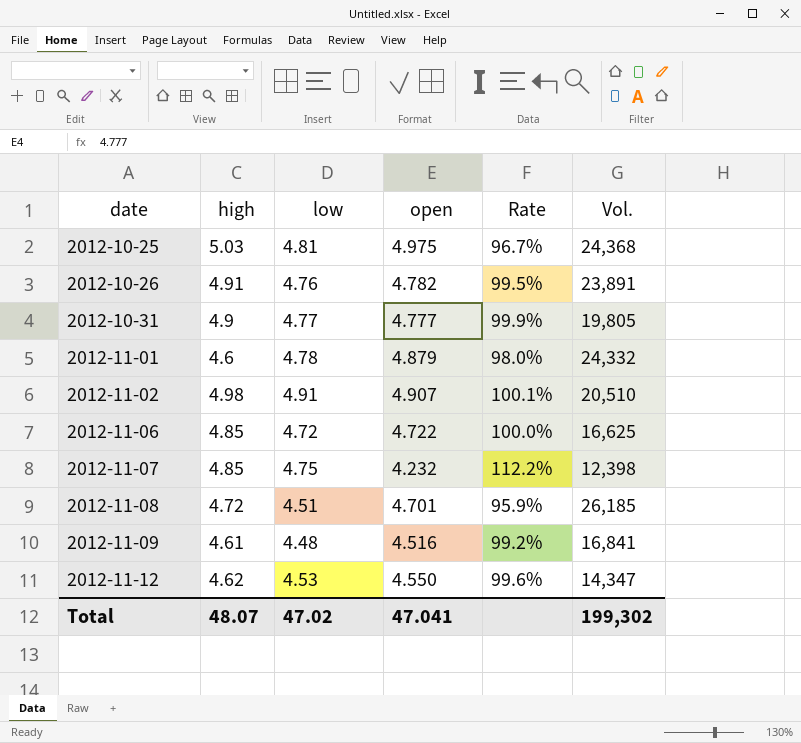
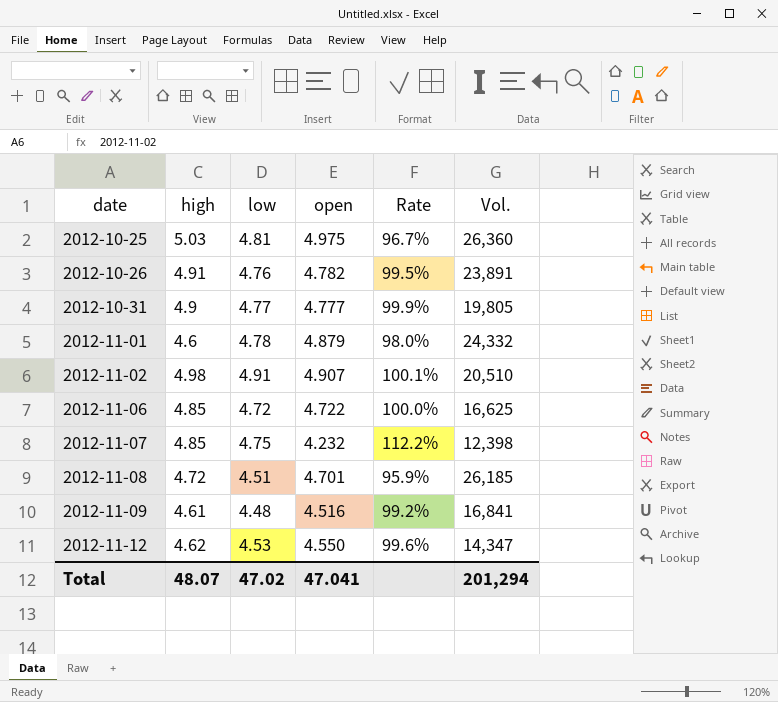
2012-10-25 | Vol.: 24,368 -> 26,360
Total | Vol.: 199,302 -> 201,294

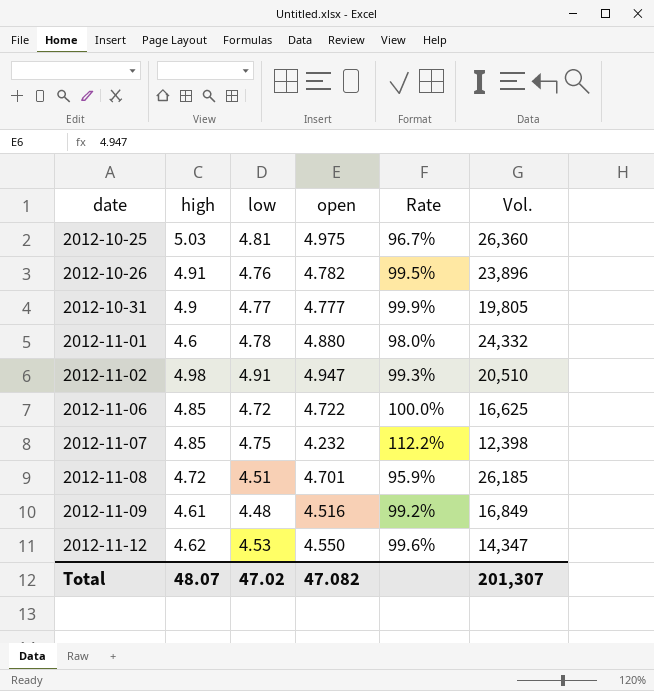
2012-10-26 | Vol.: 23,891 -> 23,896
2012-11-01 | open: 4.879 -> 4.880
2012-11-02 | open: 4.907 -> 4.947
2012-11-02 | Rate: 100.1% -> 99.3%
2012-11-09 | Vol.: 16,841 -> 16,849
Total | open: 47.041 -> 47.082
Total | Vol.: 201,294 -> 201,307

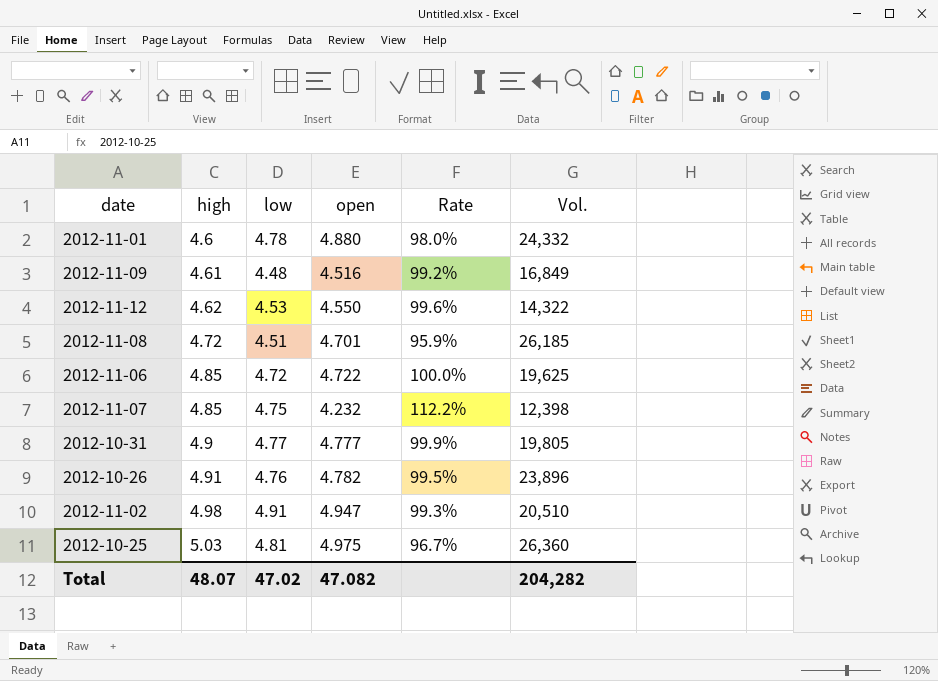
row order: date ascending -> high ascending
2012-11-12 | Vol.: 14,347 -> 14,322
2012-11-06 | Vol.: 16,625 -> 19,625
Total | Vol.: 201,307 -> 204,282

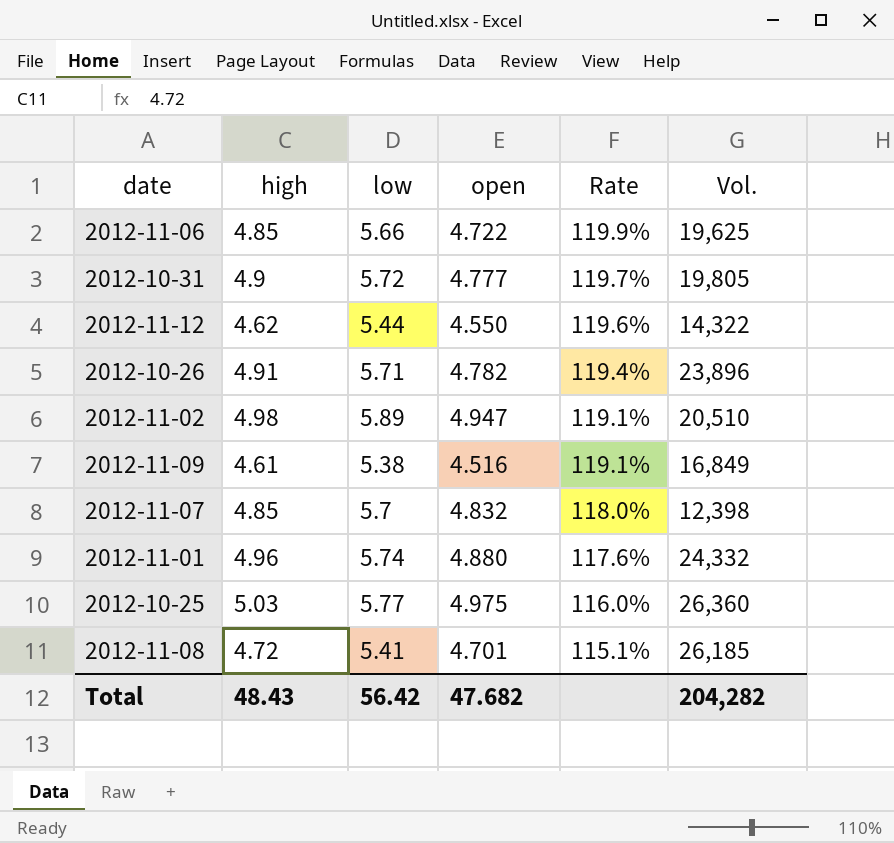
row order: high ascending -> Rate descending
2012-11-06 | low: 4.72 -> 5.66
2012-11-06 | Rate: 100.0% -> 119.9%
2012-10-31 | low: 4.77 -> 5.72
2012-10-31 | Rate: 99.9% -> 119.7%
2012-11-12 | low: 4.53 -> 5.44
2012-11-12 | Rate: 99.6% -> 119.6%
2012-10-26 | low: 4.76 -> 5.71
2012-10-26 | Rate: 99.5% -> 119.4%
2012-11-02 | low: 4.91 -> 5.89
2012-11-02 | Rate: 99.3% -> 119.1%
2012-11-09 | low: 4.48 -> 5.38
2012-11-09 | Rate: 99.2% -> 119.1%
2012-11-07 | low: 4.75 -> 5.7
2012-11-07 | open: 4.232 -> 4.832
2012-11-07 | Rate: 112.2% -> 118.0%
2012-11-01 | high: 4.6 -> 4.96
2012-11-01 | low: 4.78 -> 5.74
2012-11-01 | Rate: 98.0% -> 117.6%
2012-10-25 | low: 4.81 -> 5.77
2012-10-25 | Rate: 96.7% -> 116.0%
2012-11-08 | low: 4.51 -> 5.41
2012-11-08 | Rate: 95.9% -> 115.1%
Total | high: 48.07 -> 48.43
Total | low: 47.02 -> 56.42
Total | open: 47.082 -> 47.682

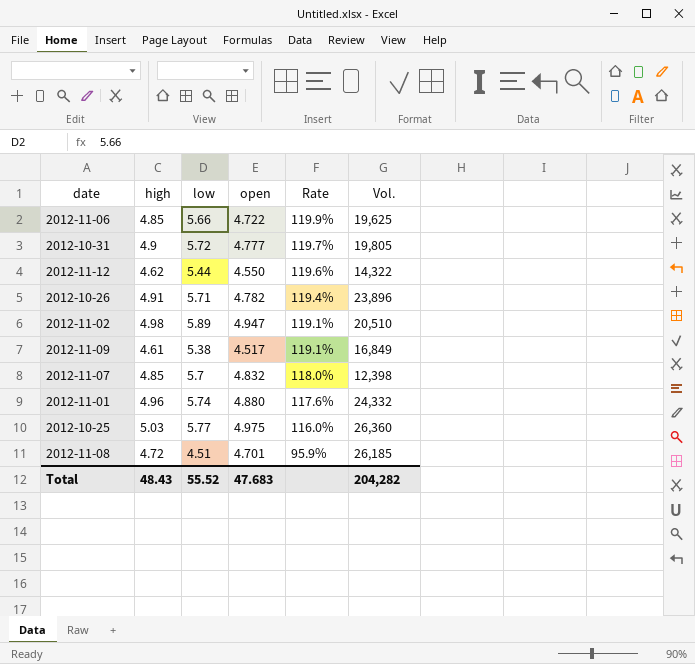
2012-11-09 | open: 4.516 -> 4.517
2012-11-08 | low: 5.41 -> 4.51
2012-11-08 | Rate: 115.1% -> 95.9%
Total | low: 56.42 -> 55.52
Total | open: 47.682 -> 47.683

